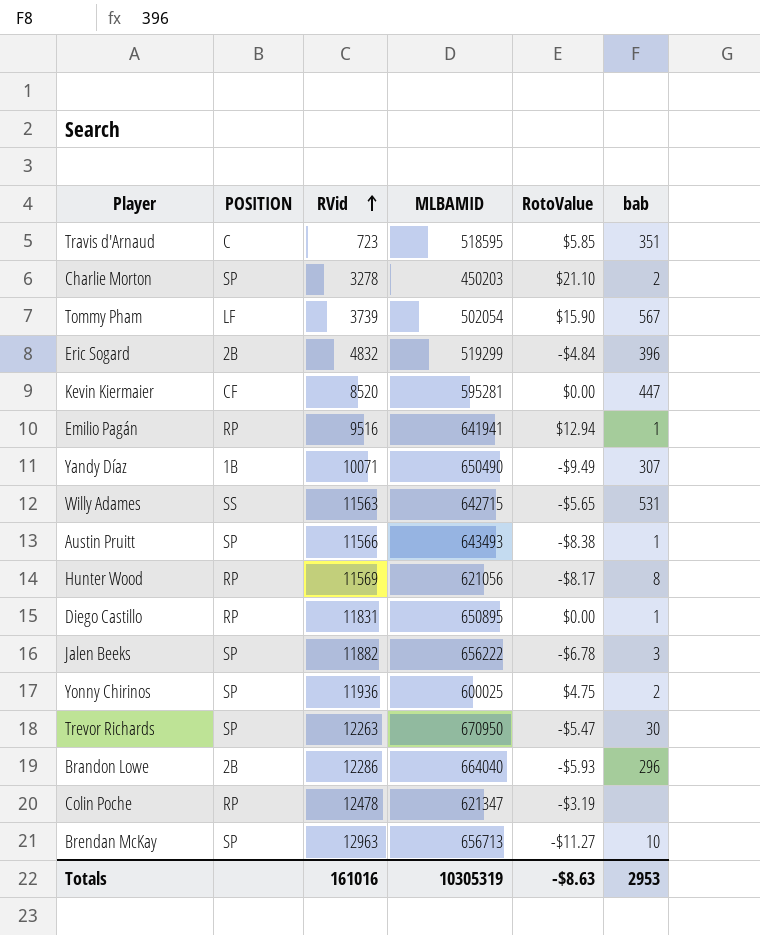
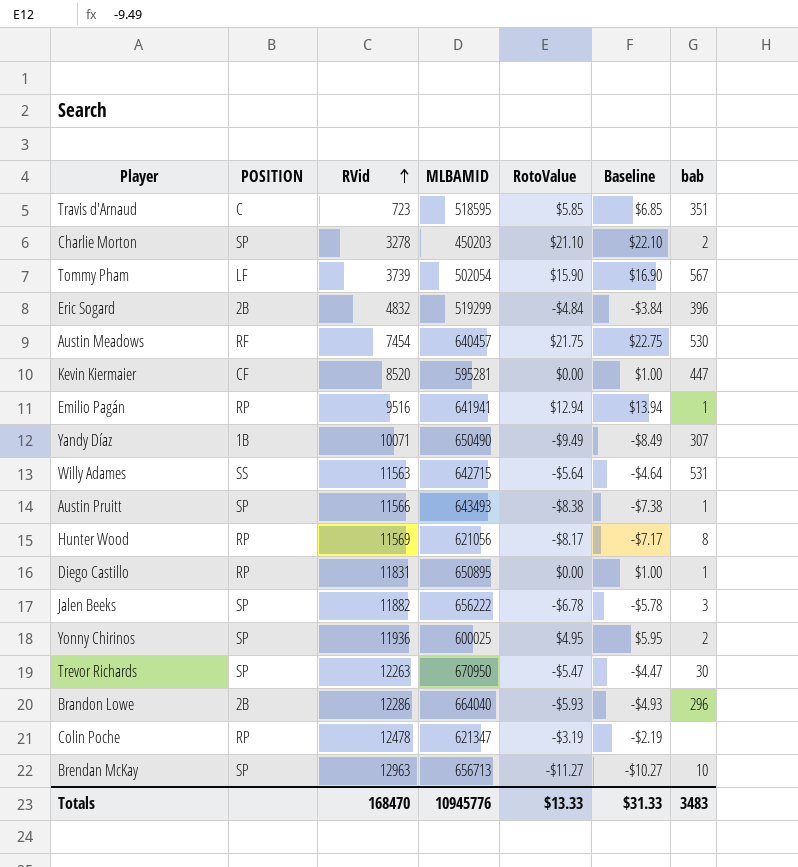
column Baseline | formula: none -> [RotoValue] + 1
row Austin Meadows: none -> RF | 7454 | 640457 | $21.75 | $22.75 | 530
Willy Adames | RotoValue: -$5.65 -> -$5.64
Yonny Chirinos | RotoValue: $4.75 -> $4.95
Totals | RVid: 161016 -> 168470
Totals | MLBAMID: 10305319 -> 10945776
Totals | RotoValue: -$8.63 -> $13.33
Totals | bab: 2953 -> 3483

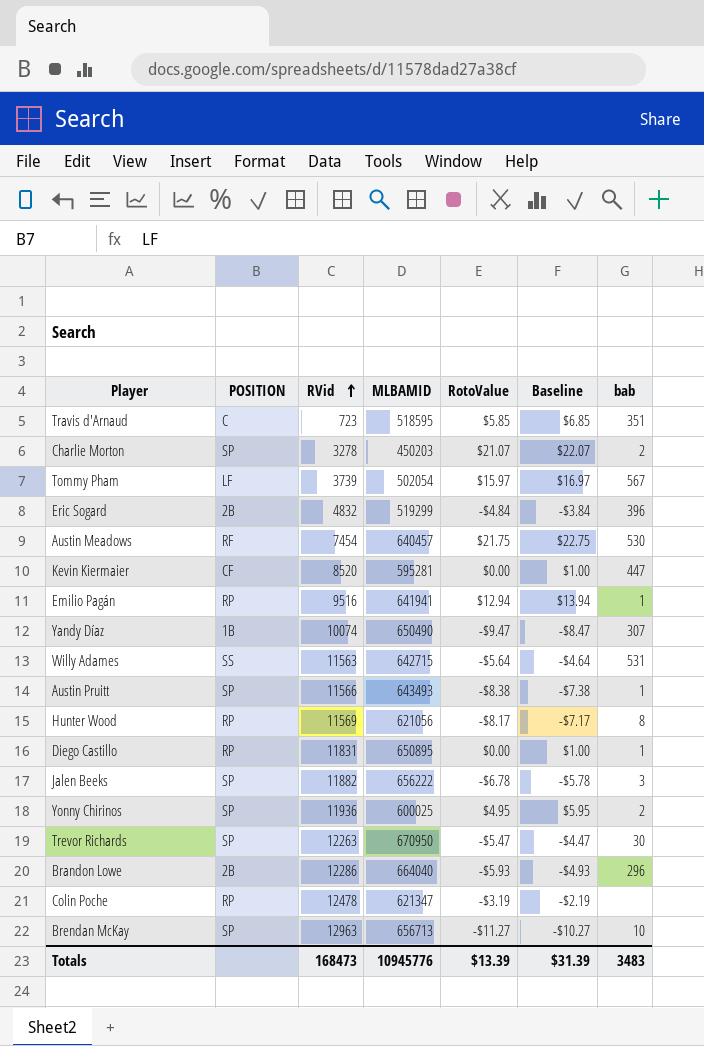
Charlie Morton | RotoValue: $21.10 -> $21.07
Charlie Morton | Baseline: $22.10 -> $22.07
Tommy Pham | RotoValue: $15.90 -> $15.97
Tommy Pham | Baseline: $16.90 -> $16.97
Yandy Díaz | RVid: 10071 -> 10074
Yandy Díaz | RotoValue: -$9.49 -> -$9.47
Yandy Díaz | Baseline: -$8.49 -> -$8.47
Totals | RVid: 168470 -> 168473
Totals | RotoValue: $13.33 -> $13.39
Totals | Baseline: $31.33 -> $31.39

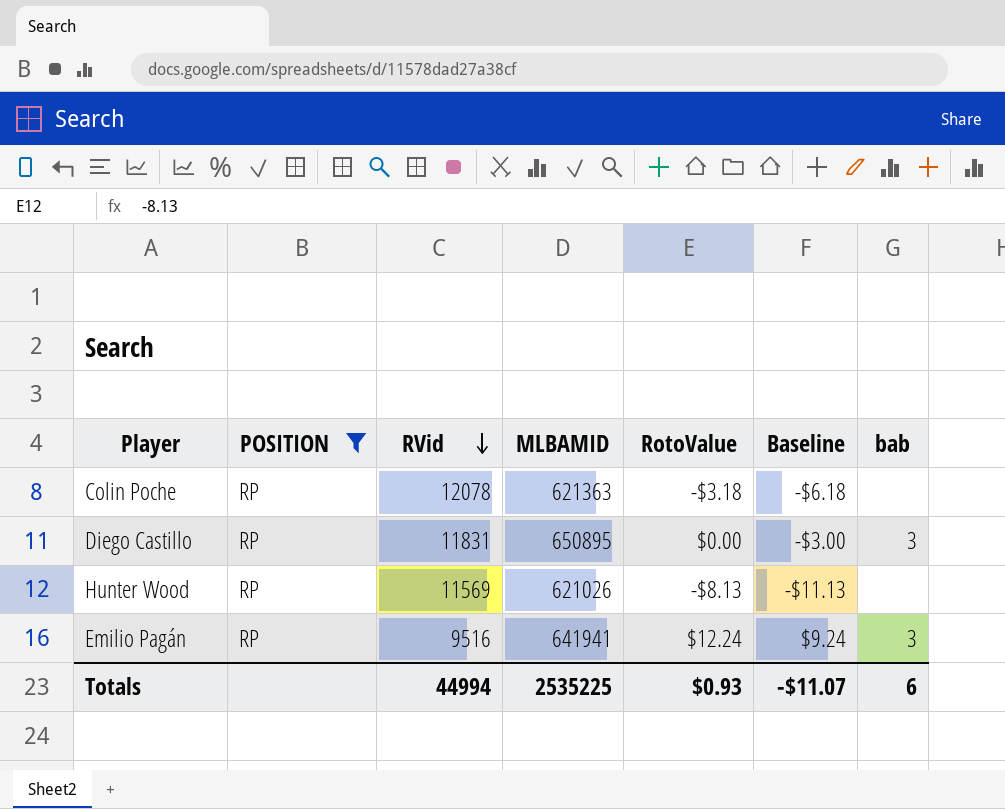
filter: none -> POSITION = RP
row order: RVid ascending -> RVid descending
column Baseline | formula: [RotoValue] + 1 -> [RotoValue] - 3
Colin Poche | RVid: 12478 -> 12078
Colin Poche | MLBAMID: 621347 -> 621363
Colin Poche | RotoValue: -$3.19 -> -$3.18
Diego Castillo | bab: 1 -> 3
Hunter Wood | MLBAMID: 621056 -> 621026
Hunter Wood | RotoValue: -$8.17 -> -$8.13
Hunter Wood | bab: 8 -> none
Emilio Pagán | RotoValue: $12.94 -> $12.24
Emilio Pagán | bab: 1 -> 3
Totals | RVid: 168473 -> 44994
Totals | MLBAMID: 10945776 -> 2535225
Totals | RotoValue: $13.39 -> $0.93
Totals | Baseline: $31.39 -> -$11.07
Totals | bab: 3483 -> 6

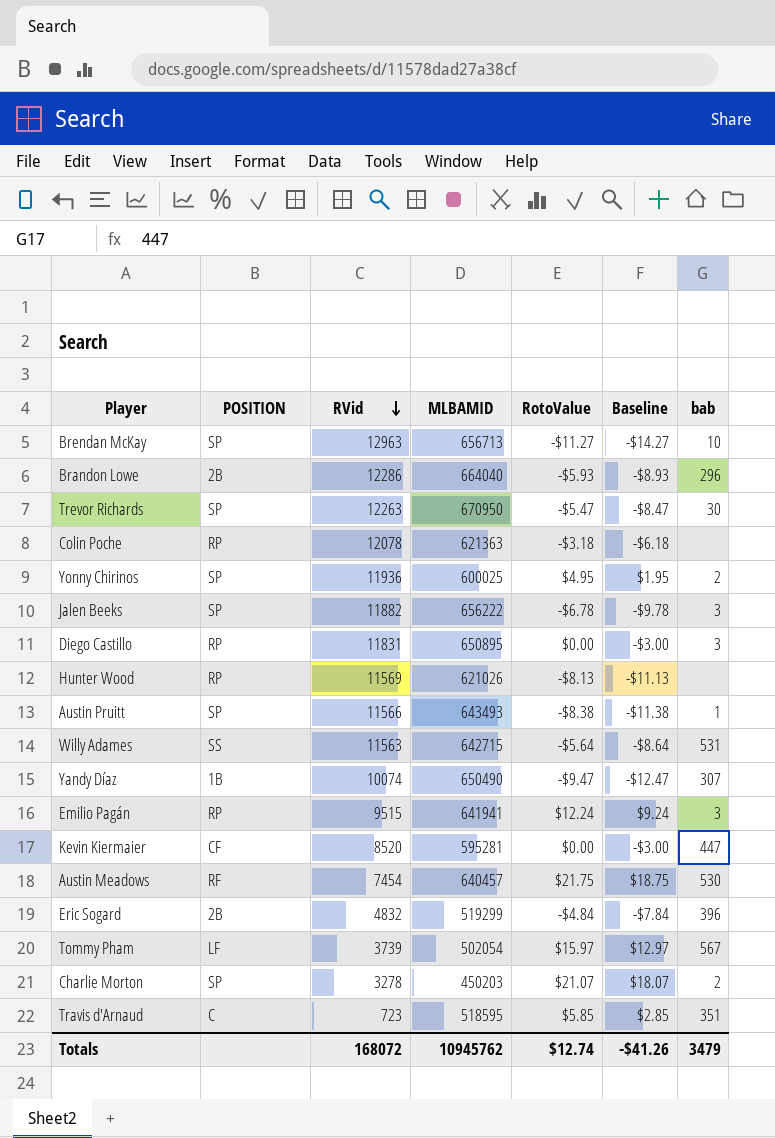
filter: POSITION = RP -> none
Emilio Pagán | RVid: 9516 -> 9515
Totals | RVid: 44994 -> 168072
Totals | MLBAMID: 2535225 -> 10945762
Totals | RotoValue: $0.93 -> $12.74
Totals | Baseline: -$11.07 -> -$41.26
Totals | bab: 6 -> 3479

